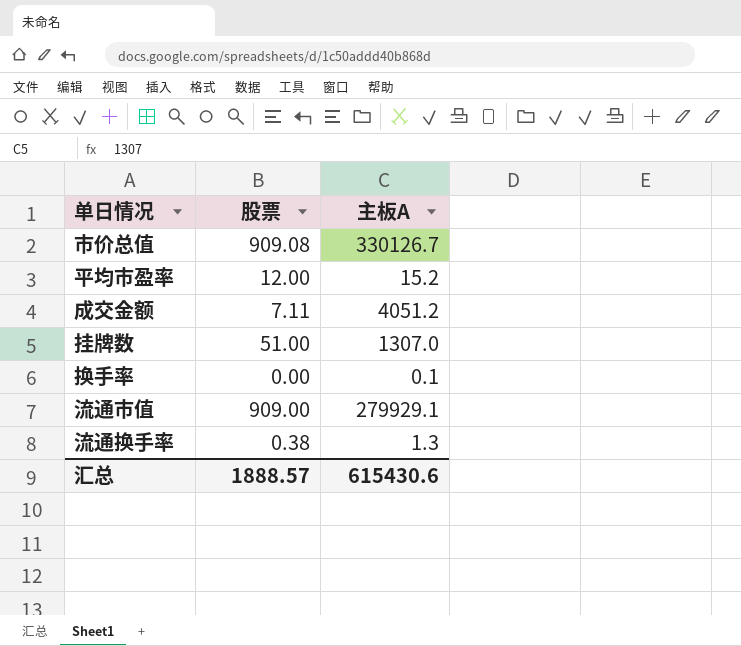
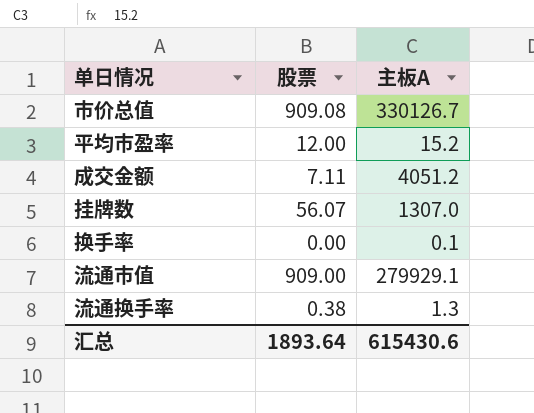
挂牌数 | 股票: 51.00 -> 56.07
汇总 | 股票: 1888.57 -> 1893.64

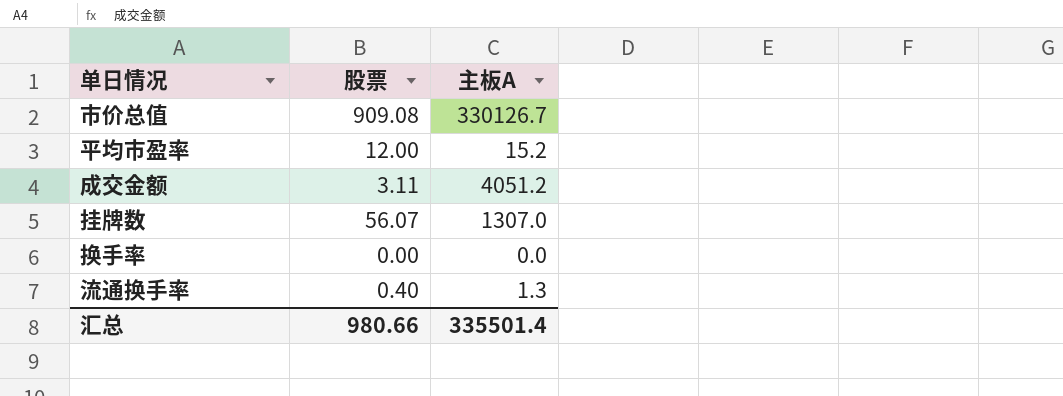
row 流通市值: 909.00 | 279929.1 -> none
成交金额 | 股票: 7.11 -> 3.11
换手率 | 主板A: 0.1 -> 0.0
流通换手率 | 股票: 0.38 -> 0.40
汇总 | 股票: 1893.64 -> 980.66
汇总 | 主板A: 615430.6 -> 335501.4

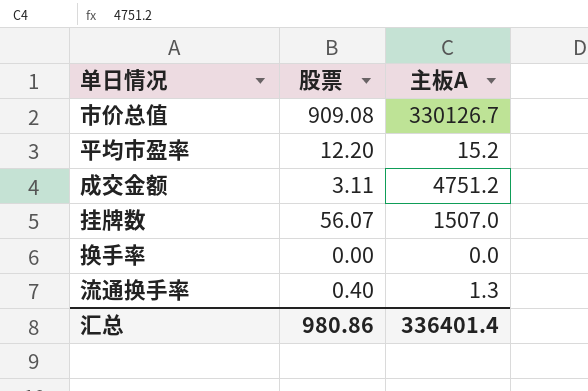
平均市盈率 | 股票: 12.00 -> 12.20
成交金额 | 主板A: 4051.2 -> 4751.2
挂牌数 | 主板A: 1307.0 -> 1507.0
汇总 | 股票: 980.66 -> 980.86
汇总 | 主板A: 335501.4 -> 336401.4

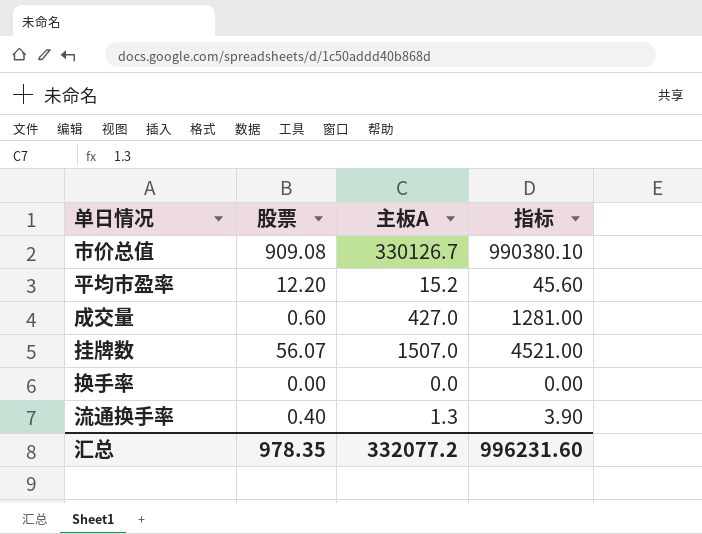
column 指标 | formula: none -> [主板A] * 3
row 成交金额: 3.11 | 4751.2 -> none
row 成交量: none -> 0.60 | 427.0 | 1281.00
汇总 | 股票: 980.86 -> 978.35
汇总 | 主板A: 336401.4 -> 332077.2

